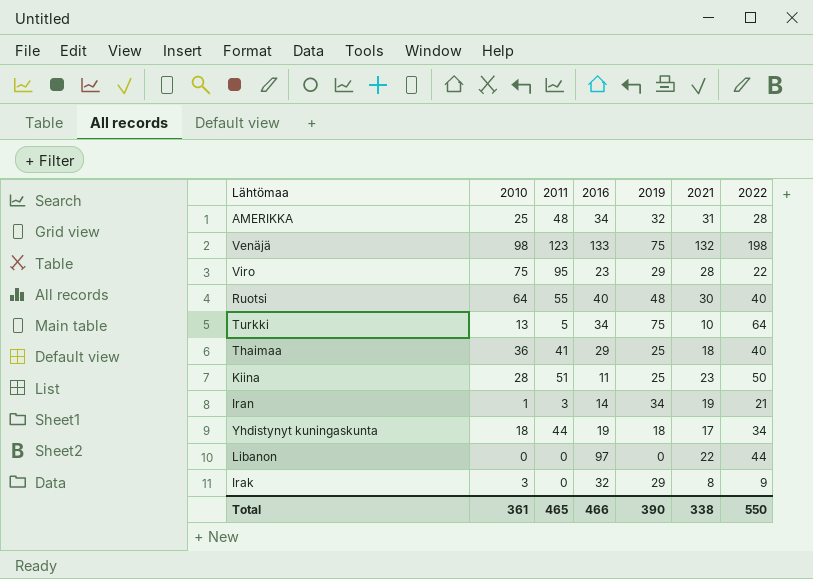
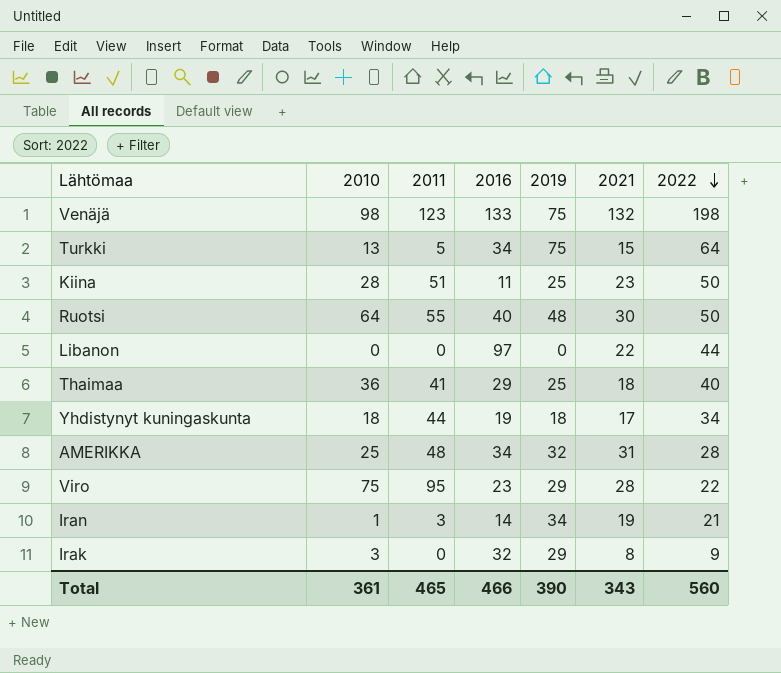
row order: none -> 2022 descending
Turkki | 2021: 10 -> 15
Ruotsi | 2022: 40 -> 50
Total | 2021: 338 -> 343
Total | 2022: 550 -> 560

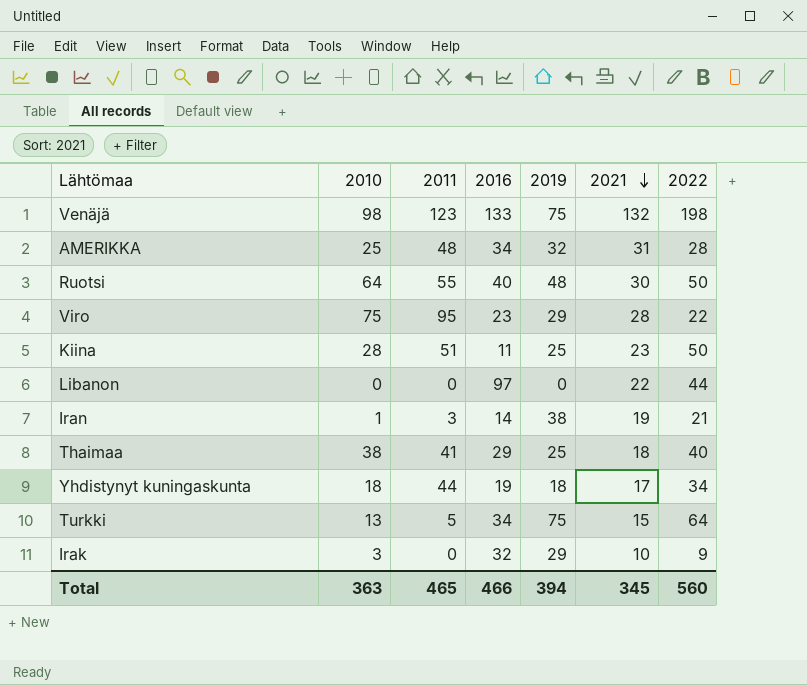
row order: 2022 descending -> 2021 descending
Iran | 2019: 34 -> 38
Thaimaa | 2010: 36 -> 38
Irak | 2021: 8 -> 10
Total | 2010: 361 -> 363
Total | 2019: 390 -> 394
Total | 2021: 343 -> 345

